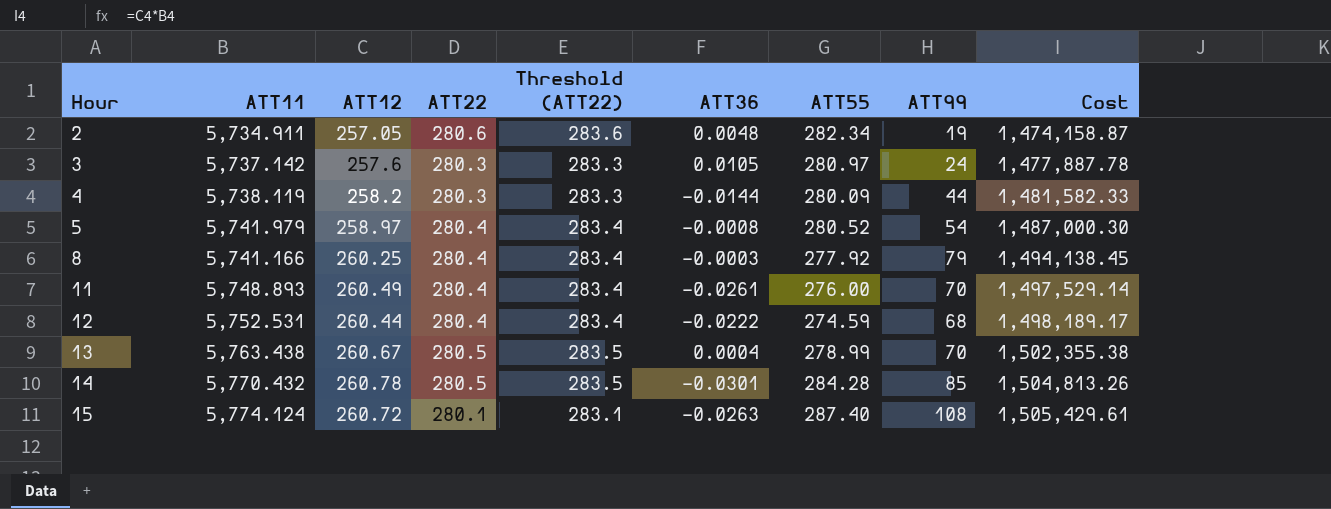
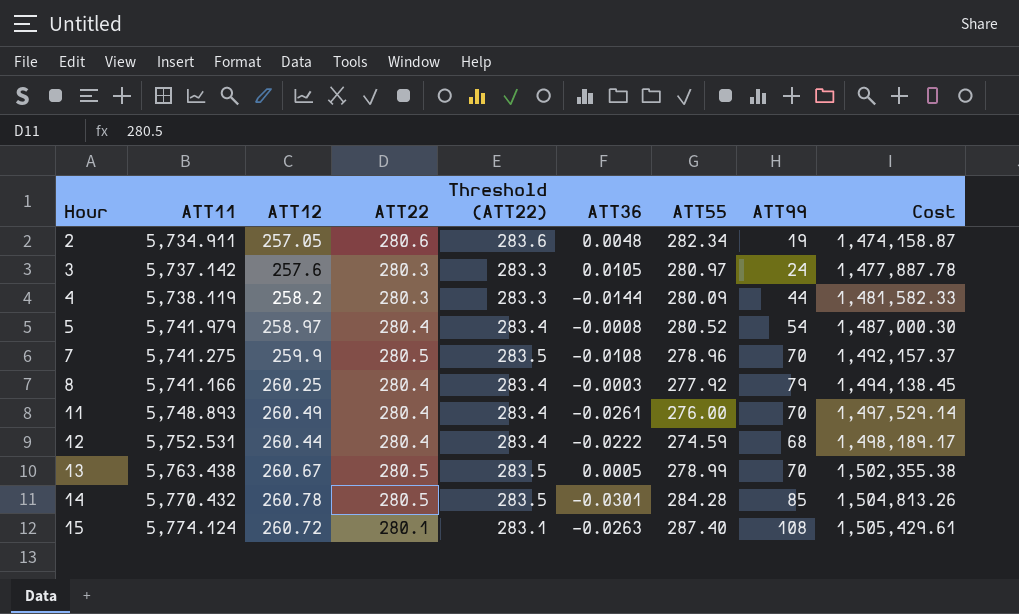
row 7: none -> 5,741.275 | 259.9 | 280.5 | 283.5 | -0.0108 | 278.96 | 70 | 1,492,157.37
13 | ATT36: 0.0004 -> 0.0005

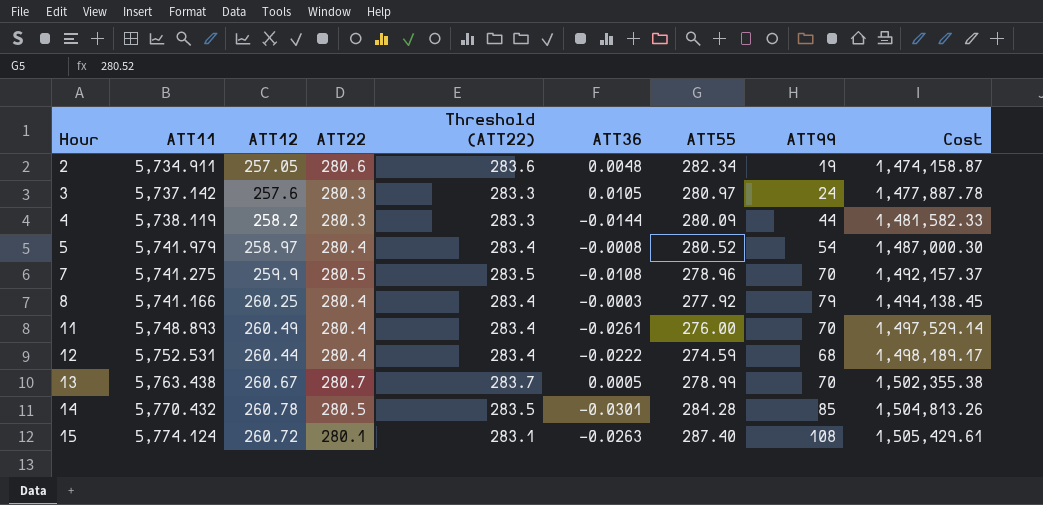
13 | ATT22: 280.5 -> 280.7
13 | Threshold (ATT22): 283.5 -> 283.7

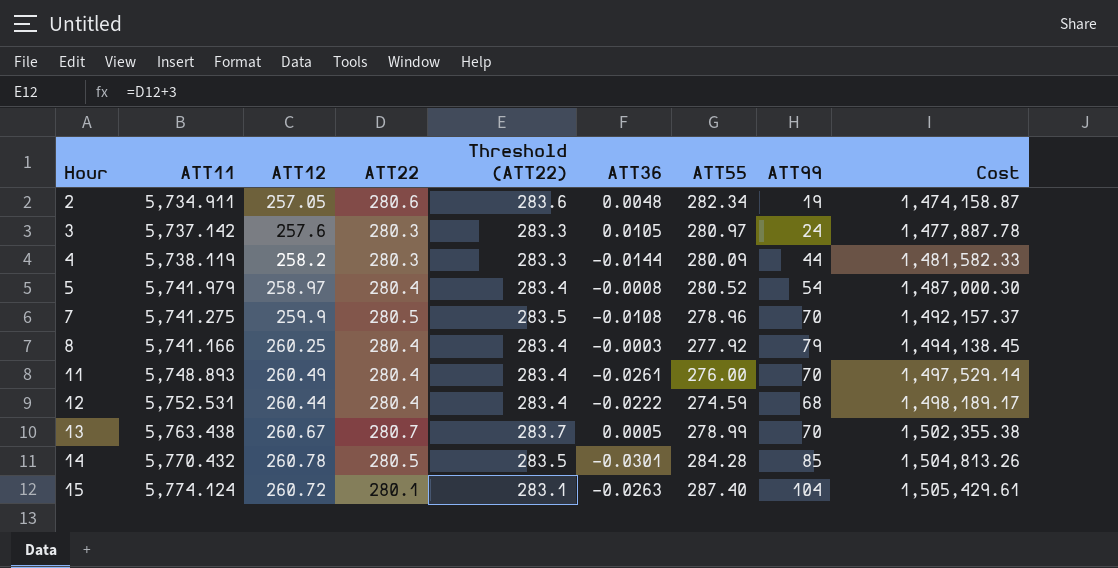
15 | ATT99: 108 -> 104

